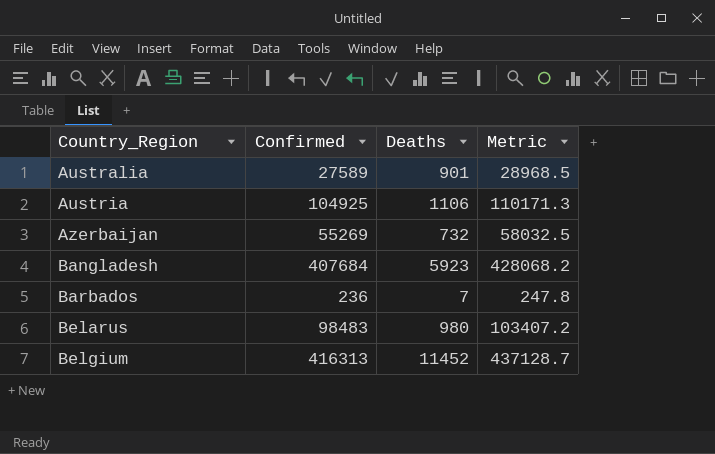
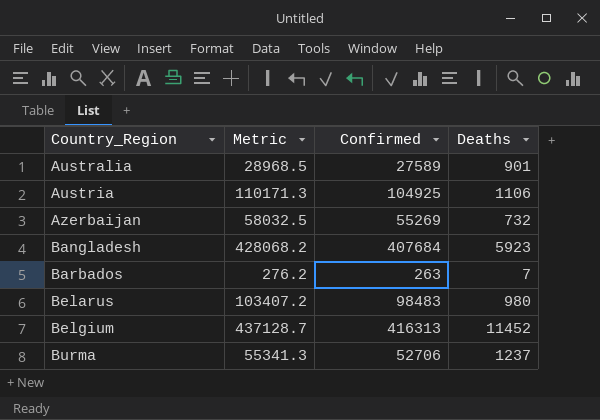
column Metric | position: 4 -> 2
Barbados | Metric: 247.8 -> 276.2
Barbados | Confirmed: 236 -> 263
row Burma: none -> 55341.3 | 52706 | 1237

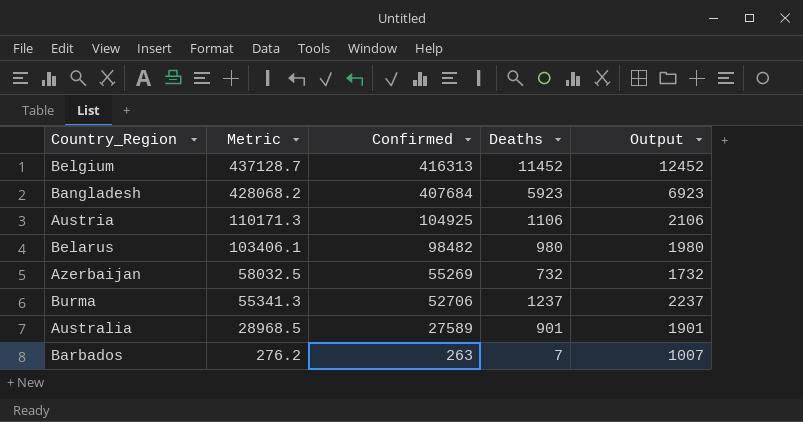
row order: Country_Region ascending -> Metric descending
column Output | formula: none -> [Deaths] + 1000
Belarus | Metric: 103407.2 -> 103406.1
Belarus | Confirmed: 98483 -> 98482

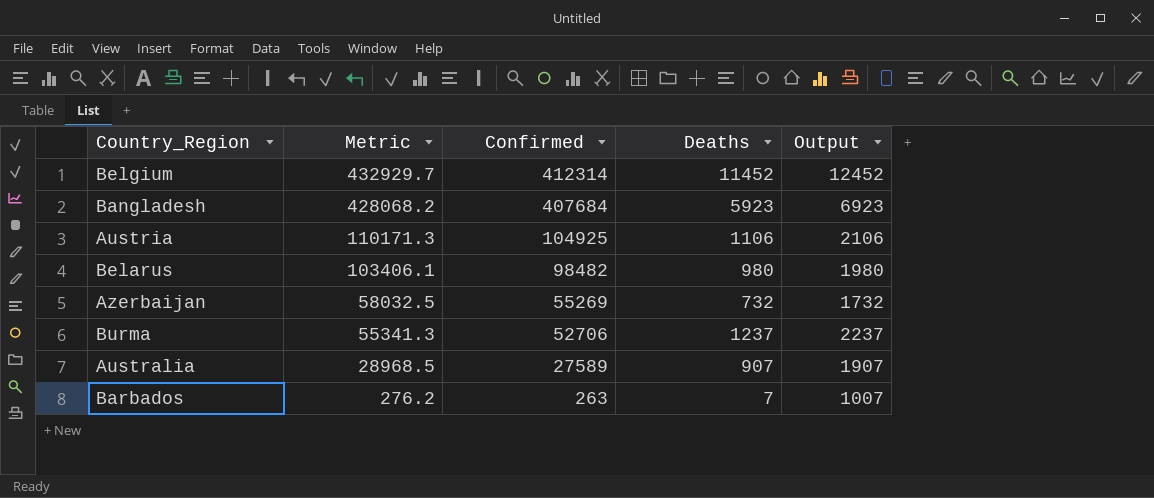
Belgium | Metric: 437128.7 -> 432929.7
Belgium | Confirmed: 416313 -> 412314
Australia | Deaths: 901 -> 907
Australia | Output: 1901 -> 1907

